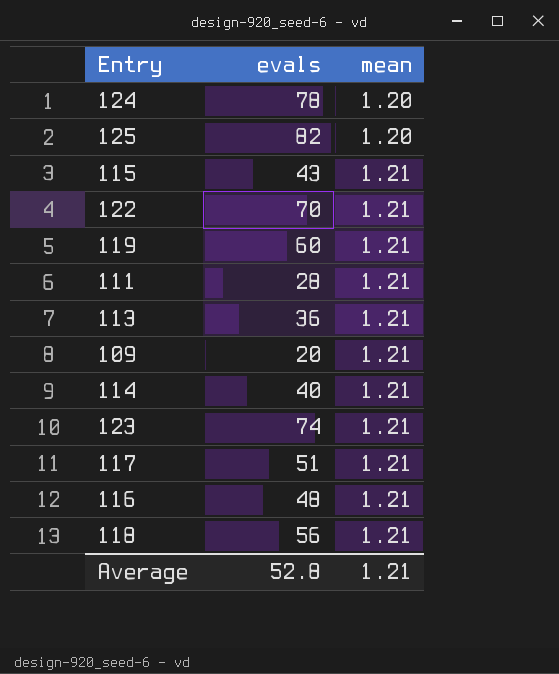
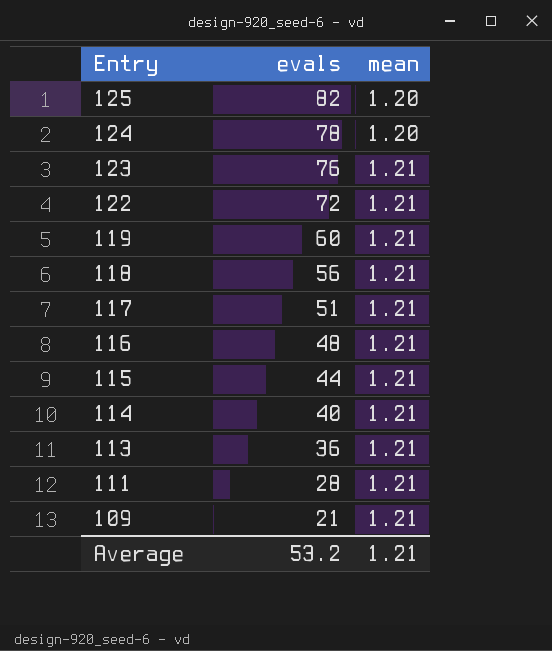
row order: mean ascending -> Entry descending
123 | evals: 74 -> 76
122 | evals: 70 -> 72
115 | evals: 43 -> 44
109 | evals: 20 -> 21
Average | evals: 52.8 -> 53.2

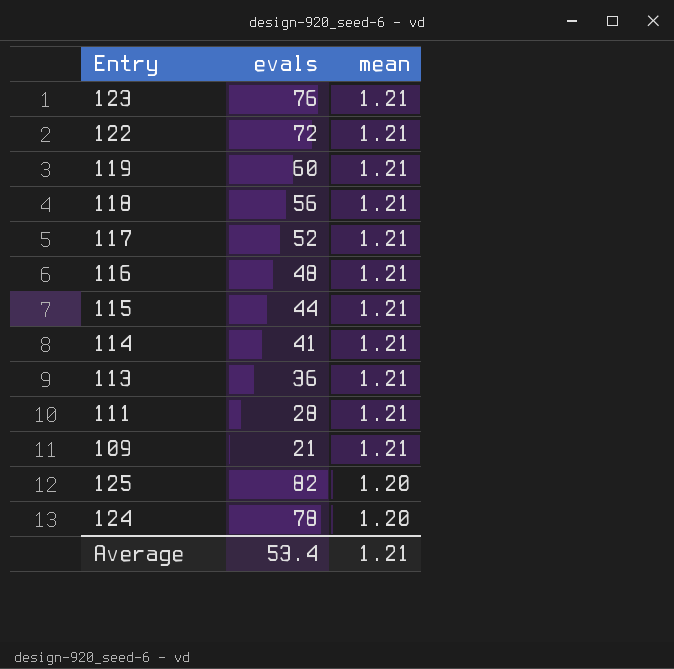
row order: Entry descending -> mean descending
117 | evals: 51 -> 52
114 | evals: 40 -> 41
Average | evals: 53.2 -> 53.4

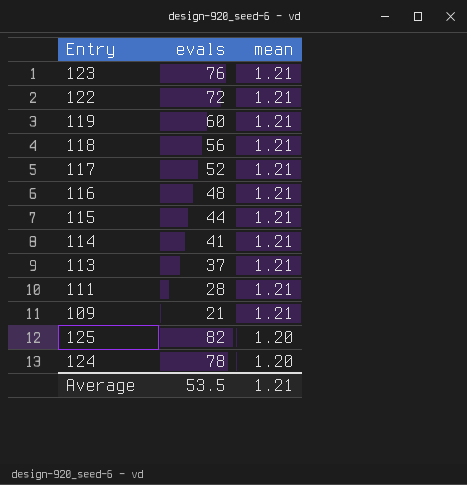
113 | evals: 36 -> 37
Average | evals: 53.4 -> 53.5

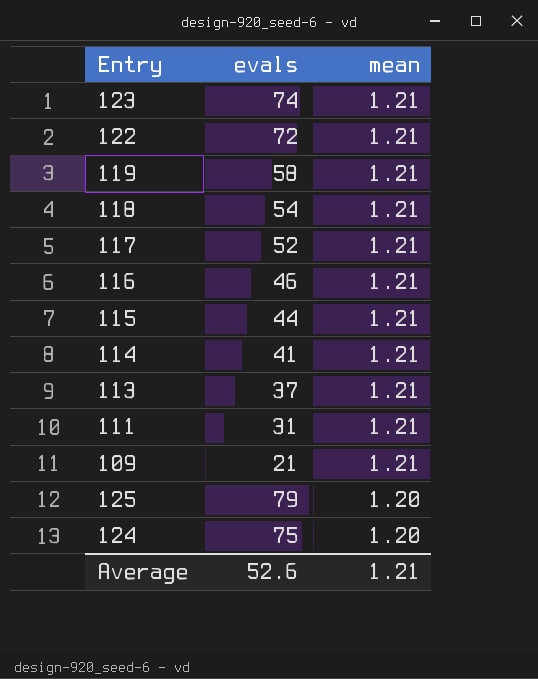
123 | evals: 76 -> 74
119 | evals: 60 -> 58
118 | evals: 56 -> 54
116 | evals: 48 -> 46
111 | evals: 28 -> 31
125 | evals: 82 -> 79
124 | evals: 78 -> 75
Average | evals: 53.5 -> 52.6

